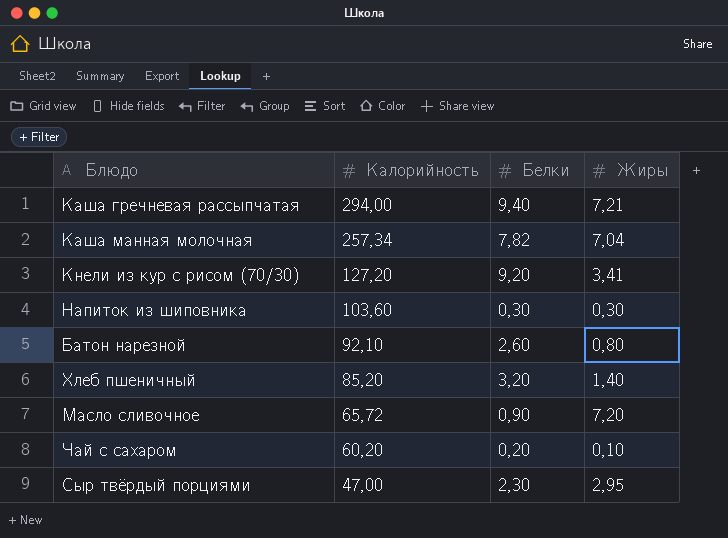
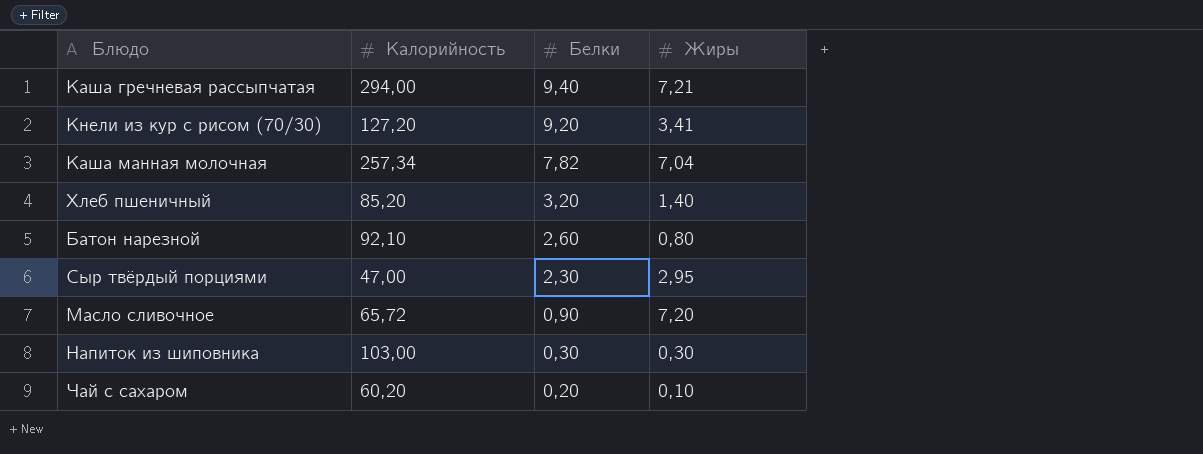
row order: Калорийность descending -> Белки descending
Напиток из шиповника | Калорийность: 103,60 -> 103,00

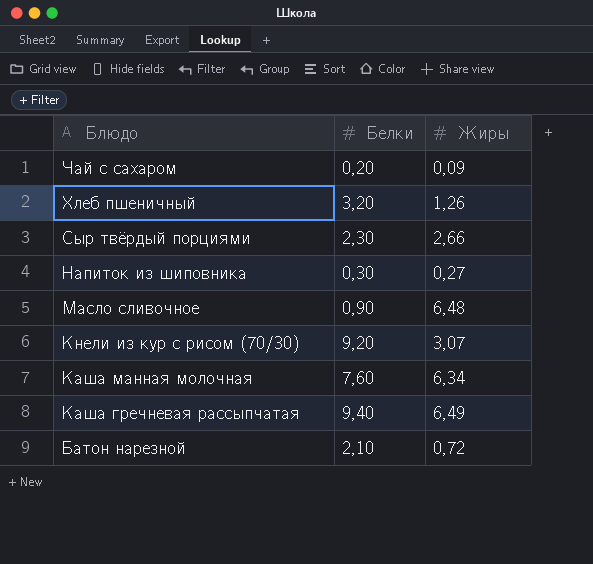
row order: Белки descending -> Блюдо descending
column Калорийность | position: 2 -> none
Чай с сахаром | Жиры: 0,10 -> 0,09
Хлеб пшеничный | Жиры: 1,40 -> 1,26
Сыр твёрдый порциями | Жиры: 2,95 -> 2,66
Напиток из шиповника | Жиры: 0,30 -> 0,27
Масло сливочное | Жиры: 7,20 -> 6,48
Кнели из кур с рисом (70/30) | Жиры: 3,41 -> 3,07
Каша манная молочная | Белки: 7,82 -> 7,60
Каша манная молочная | Жиры: 7,04 -> 6,34
Каша гречневая рассыпчатая | Жиры: 7,21 -> 6,49
Батон нарезной | Белки: 2,60 -> 2,10
Батон нарезной | Жиры: 0,80 -> 0,72

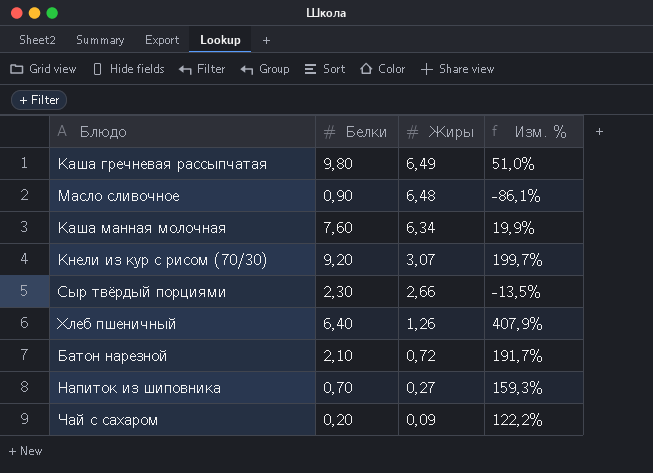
row order: Блюдо descending -> Жиры descending
column Изм. % | formula: none -> ([Белки] - [Жиры]) / [Жиры]
Каша гречневая рассыпчатая | Белки: 9,40 -> 9,80
Хлеб пшеничный | Белки: 3,20 -> 6,40
Напиток из шиповника | Белки: 0,30 -> 0,70

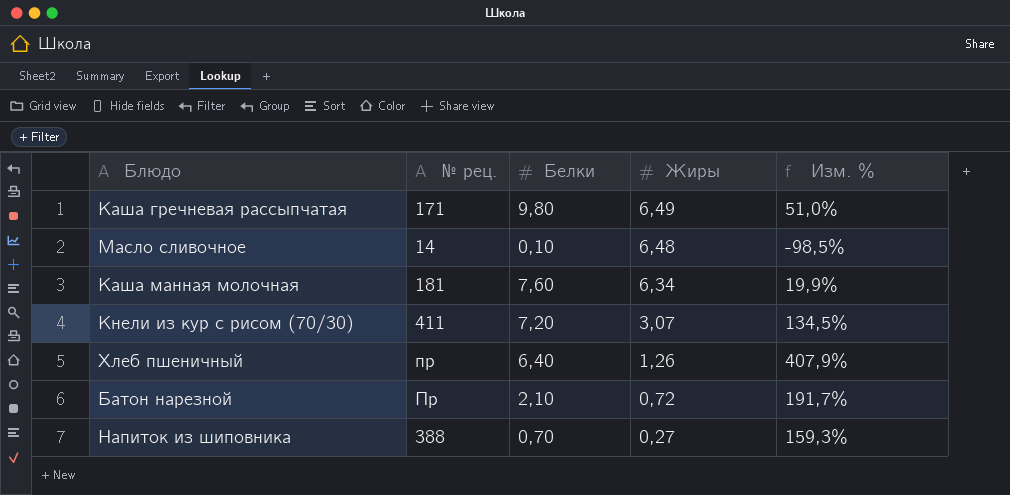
column № рец. | position: none -> 2
row Сыр твёрдый порциями: 2,30 | 2,66 | -13,5% -> none
row Чай с сахаром: 0,20 | 0,09 | 122,2% -> none
Масло сливочное | Белки: 0,90 -> 0,10
Масло сливочное | Изм. %: -86,1% -> -98,5%
Кнели из кур с рисом (70/30) | Белки: 9,20 -> 7,20
Кнели из кур с рисом (70/30) | Изм. %: 199,7% -> 134,5%

